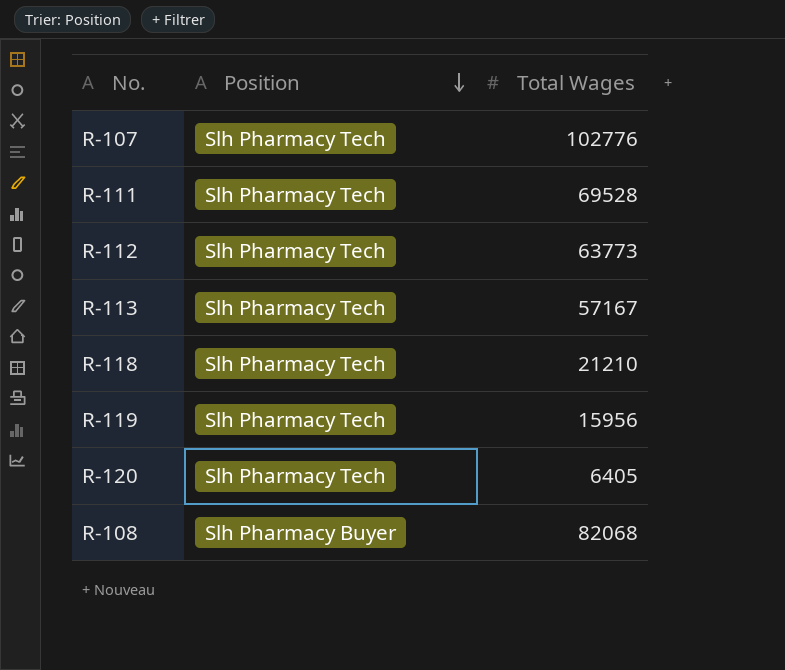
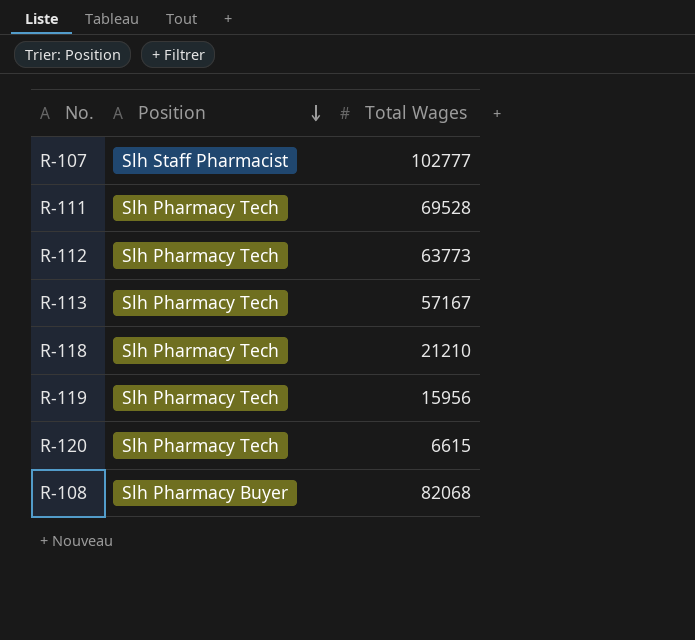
R-107 | Position: Slh Pharmacy Tech -> Slh Staff Pharmacist
R-107 | Total Wages: 102776 -> 102777
R-120 | Total Wages: 6405 -> 6615

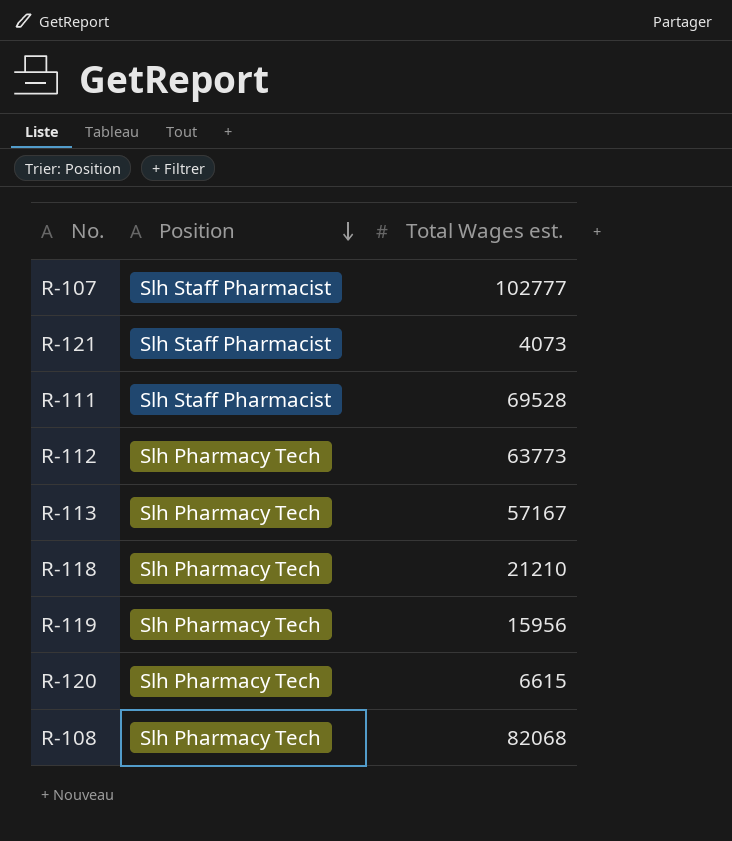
column name: Total Wages -> Total Wages est.
row R-121: none -> Slh Staff Pharmacist | 4073
R-111 | Position: Slh Pharmacy Tech -> Slh Staff Pharmacist
R-108 | Position: Slh Pharmacy Buyer -> Slh Pharmacy Tech

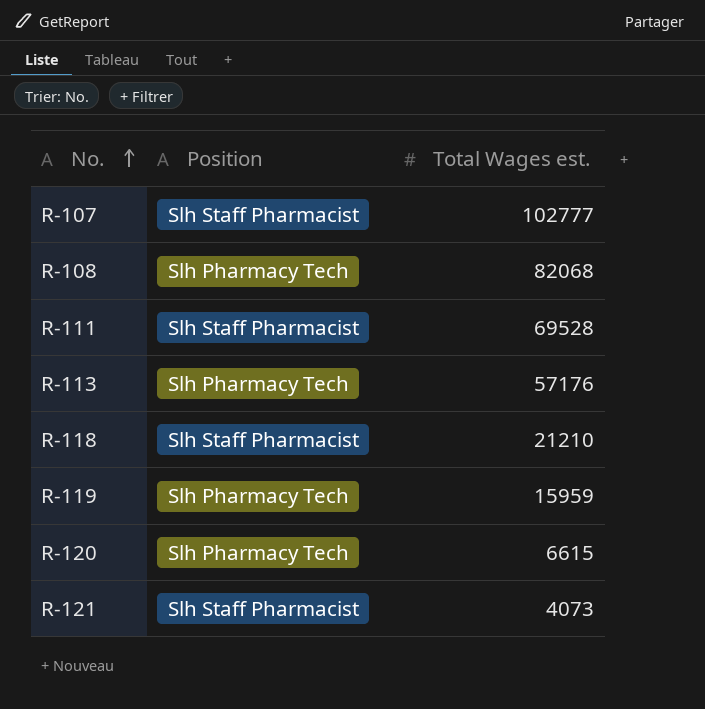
row order: Position descending -> No. ascending
row R-112: Slh Pharmacy Tech | 63773 -> none
R-113 | Total Wages est.: 57167 -> 57176
R-118 | Position: Slh Pharmacy Tech -> Slh Staff Pharmacist
R-119 | Total Wages est.: 15956 -> 15959

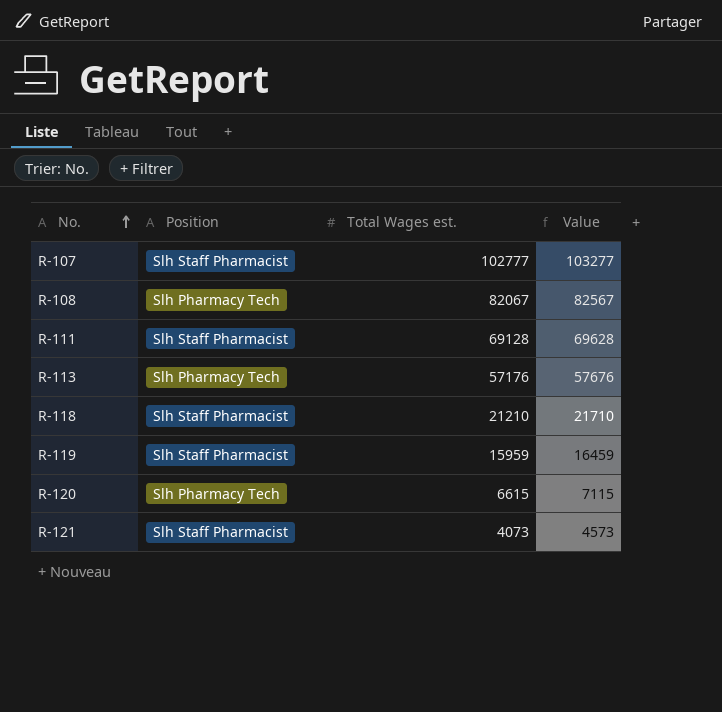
column Value | formula: none -> [Total Wages est.] + 500
R-108 | Total Wages est.: 82068 -> 82067
R-111 | Total Wages est.: 69528 -> 69128
R-119 | Position: Slh Pharmacy Tech -> Slh Staff Pharmacist

